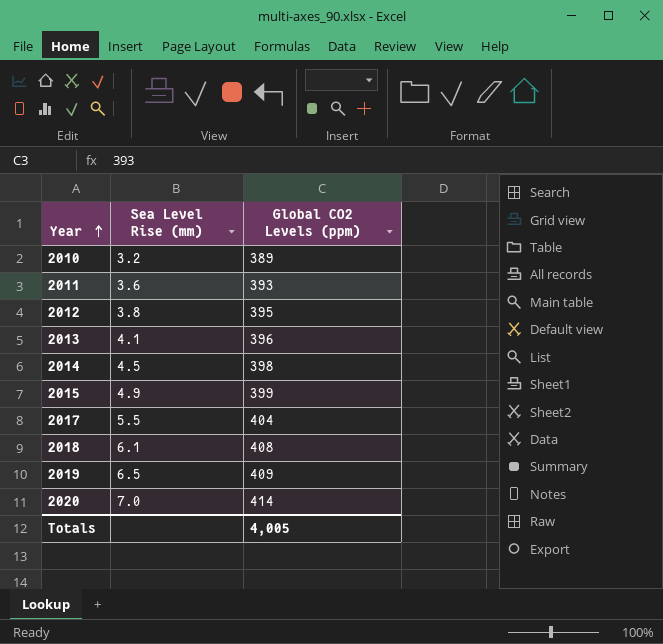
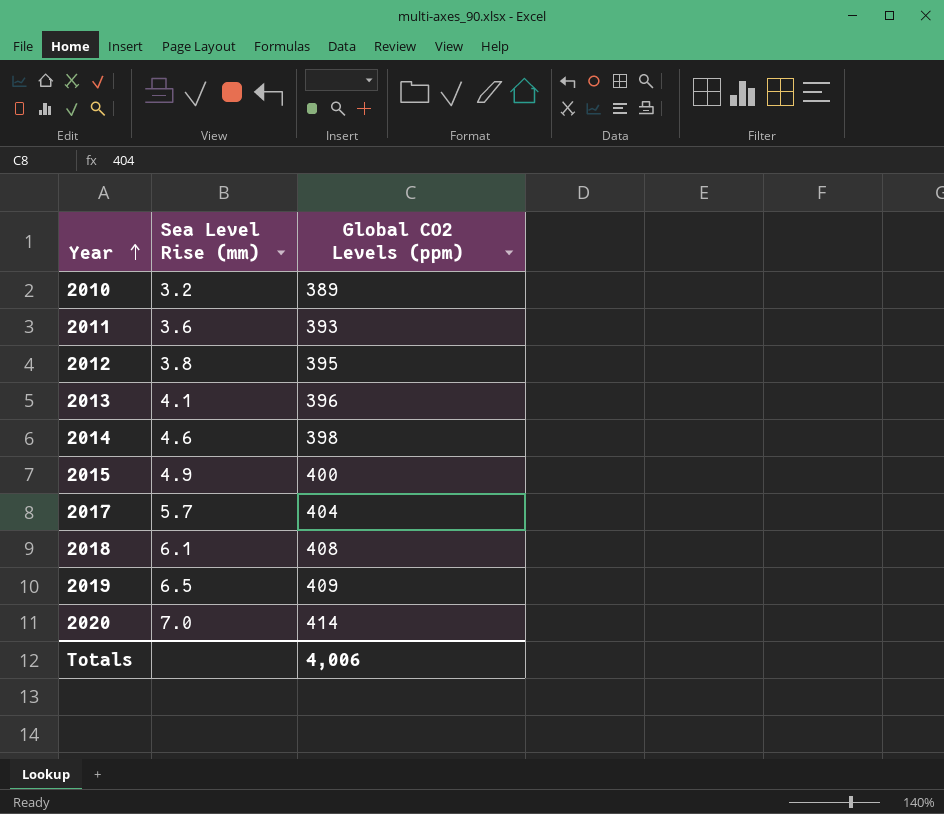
2014 | Sea Level Rise (mm): 4.5 -> 4.6
2015 | Global CO2 Levels (ppm): 399 -> 400
2017 | Sea Level Rise (mm): 5.5 -> 5.7
Totals | Global CO2 Levels (ppm): 4,005 -> 4,006

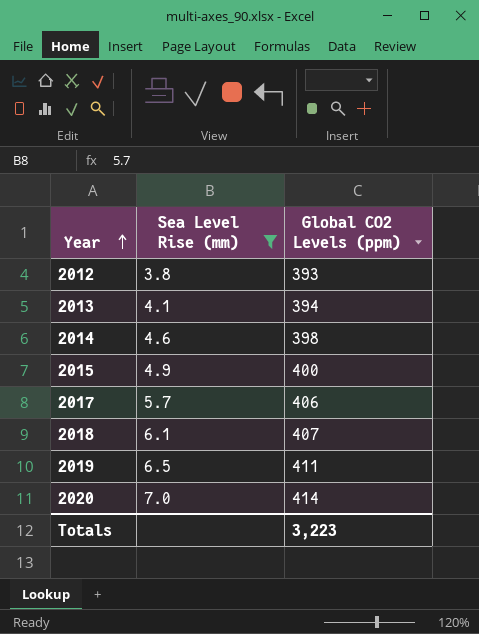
filter: none -> Sea Level Rise (mm) >= 3.8
2012 | Global CO2 Levels (ppm): 395 -> 393
2013 | Global CO2 Levels (ppm): 396 -> 394
2017 | Global CO2 Levels (ppm): 404 -> 406
2018 | Global CO2 Levels (ppm): 408 -> 407
2019 | Global CO2 Levels (ppm): 409 -> 411
Totals | Global CO2 Levels (ppm): 4,006 -> 3,223

